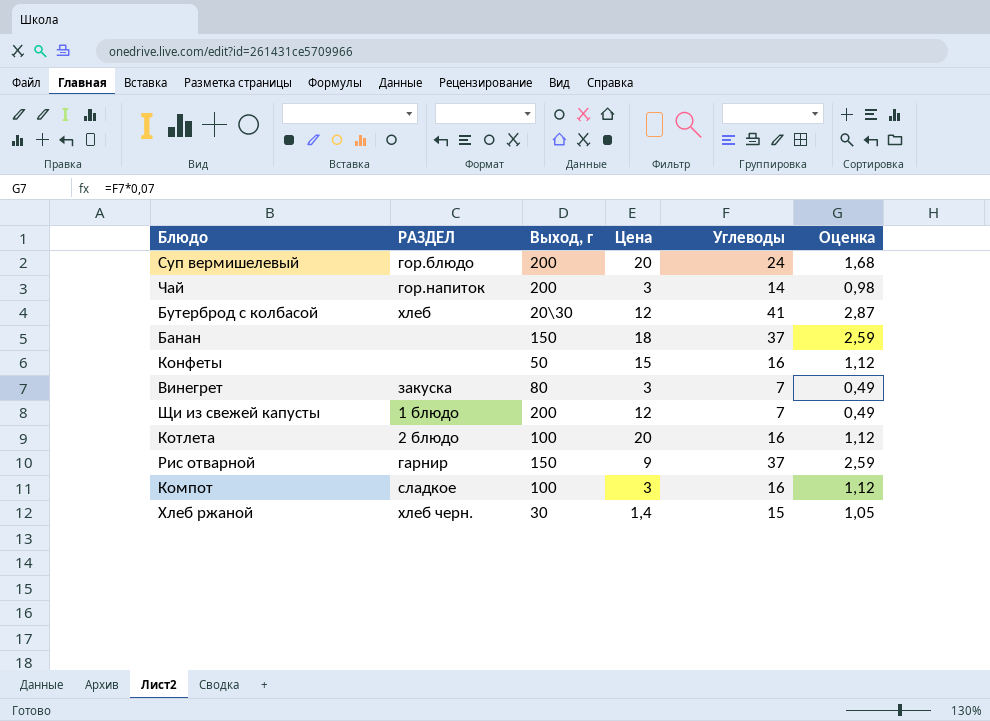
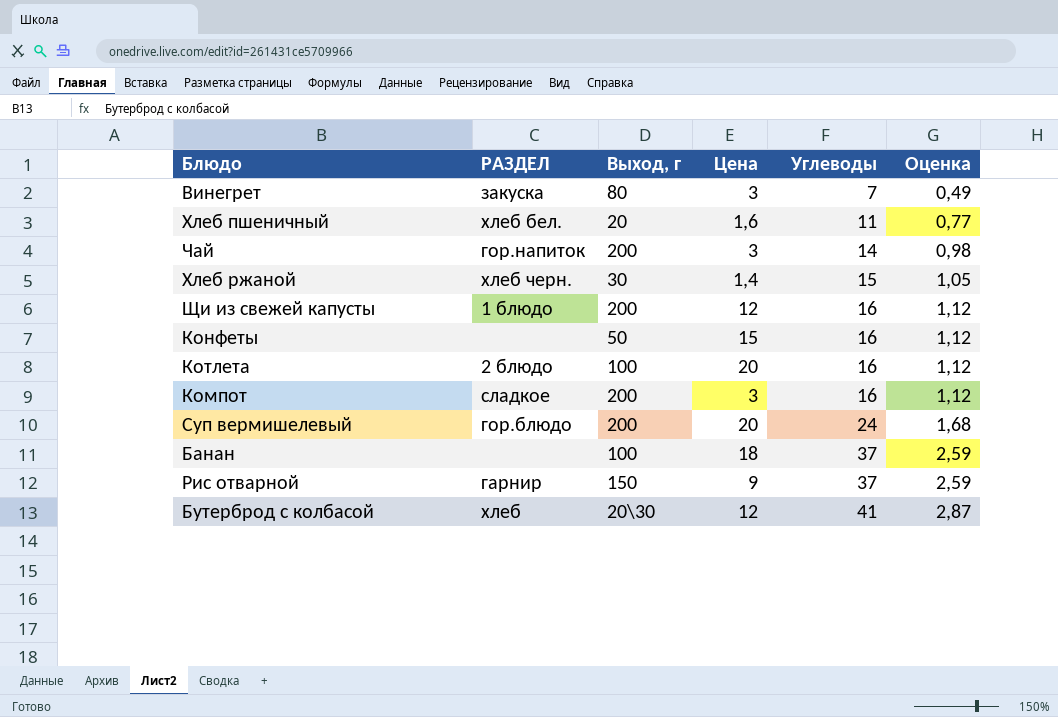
row order: none -> Углеводы ascending
row Хлеб пшеничный: none -> хлеб бел. | 20 | 1,6 | 11 | 0,77
Щи из свежей капусты | Углеводы: 7 -> 16
Щи из свежей капусты | Оценка: 0,49 -> 1,12
Компот | Выход, г: 100 -> 200
Банан | Выход, г: 150 -> 100

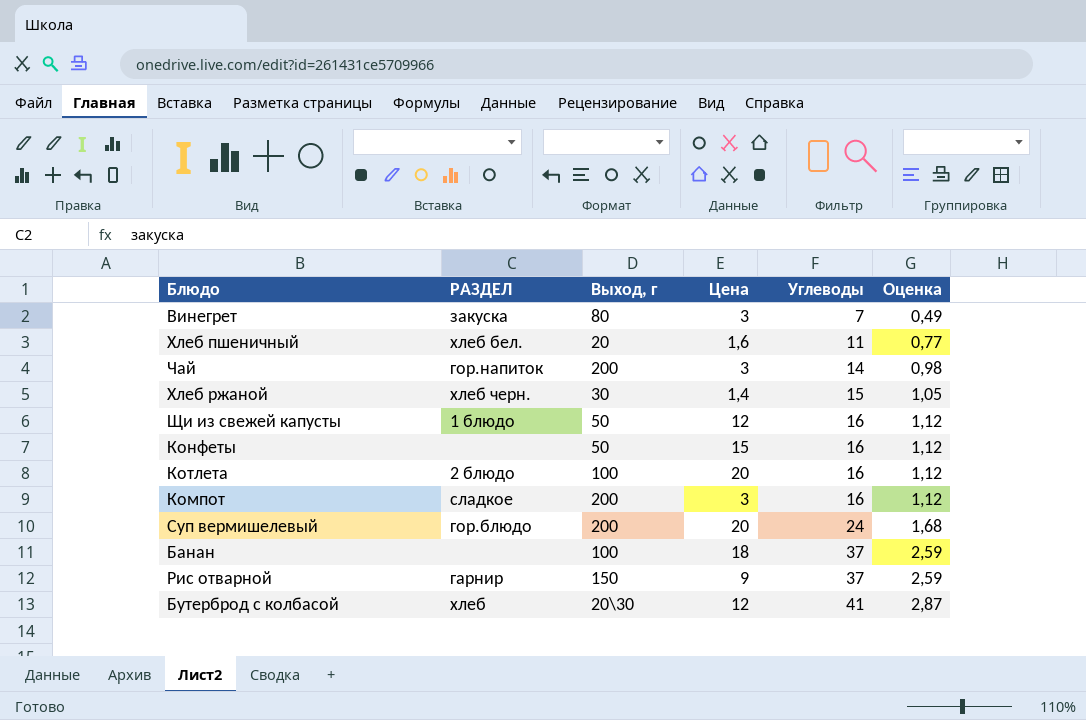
Щи из свежей капусты | Выход, г: 200 -> 50

